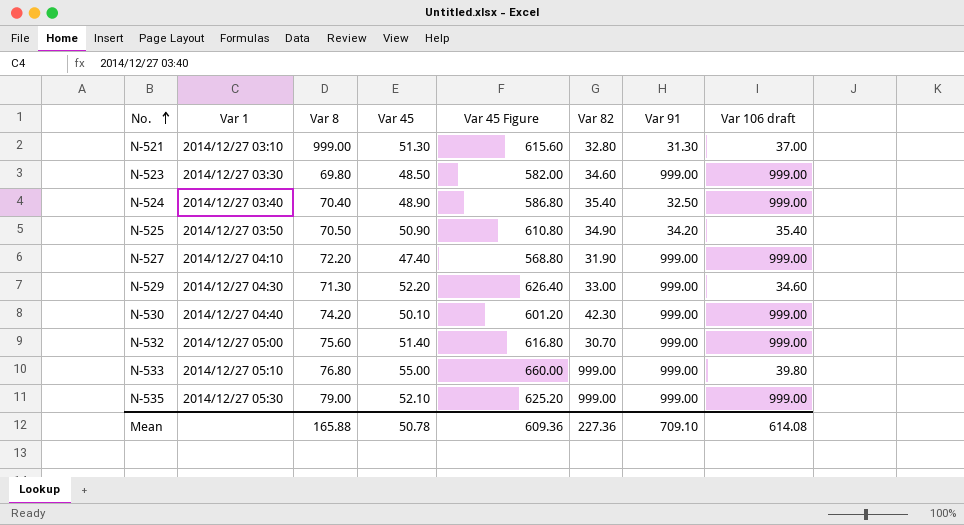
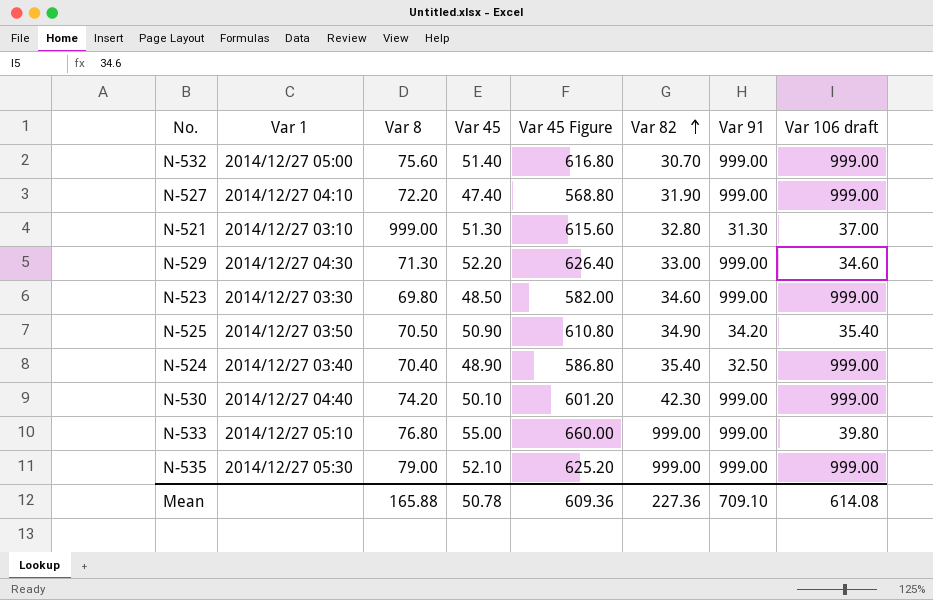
row order: No. ascending -> Var 82 ascending

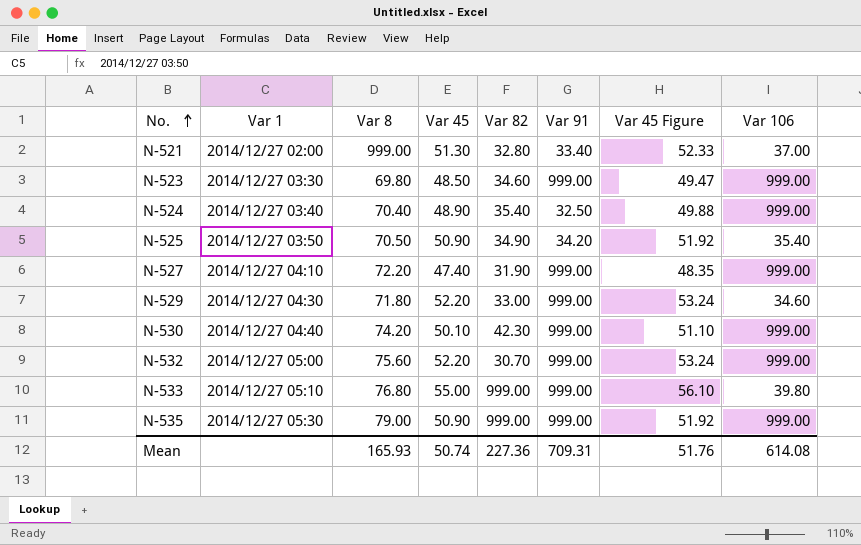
row order: Var 82 ascending -> No. ascending
column Var 45 Figure | formula: [Var 45] * 12 -> [Var 45] * 1.02
column Var 45 Figure | position: 5 -> 7
column name: Var 106 draft -> Var 106
N-521 | Var 1: 2014/12/27 03:10 -> 2014/12/27 02:00
N-521 | Var 91: 31.30 -> 33.40
N-529 | Var 8: 71.30 -> 71.80
N-532 | Var 45: 51.40 -> 52.20
N-535 | Var 45: 52.10 -> 50.90
Mean | Var 8: 165.88 -> 165.93
Mean | Var 45: 50.78 -> 50.74
Mean | Var 91: 709.10 -> 709.31
Mean | Var 45 Figure: 609.36 -> 51.76

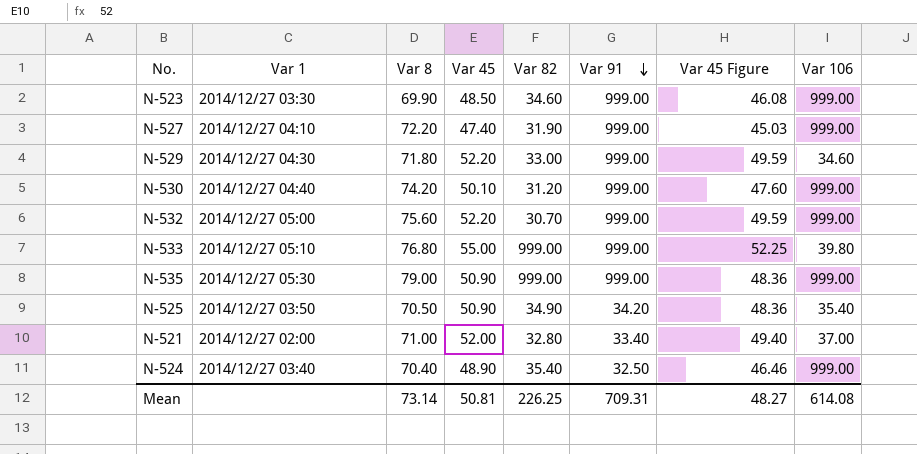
row order: No. ascending -> Var 91 descending
column Var 45 Figure | formula: [Var 45] * 1.02 -> [Var 45] * 0.95
N-523 | Var 8: 69.80 -> 69.90
N-530 | Var 82: 42.30 -> 31.20
N-521 | Var 8: 999.00 -> 71.00
N-521 | Var 45: 51.30 -> 52.00
Mean | Var 8: 165.93 -> 73.14
Mean | Var 45: 50.74 -> 50.81
Mean | Var 82: 227.36 -> 226.25
Mean | Var 45 Figure: 51.76 -> 48.27

